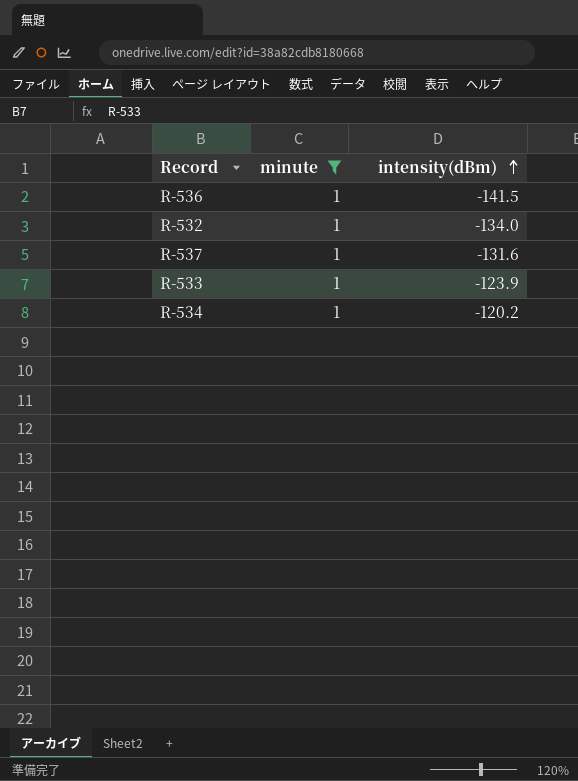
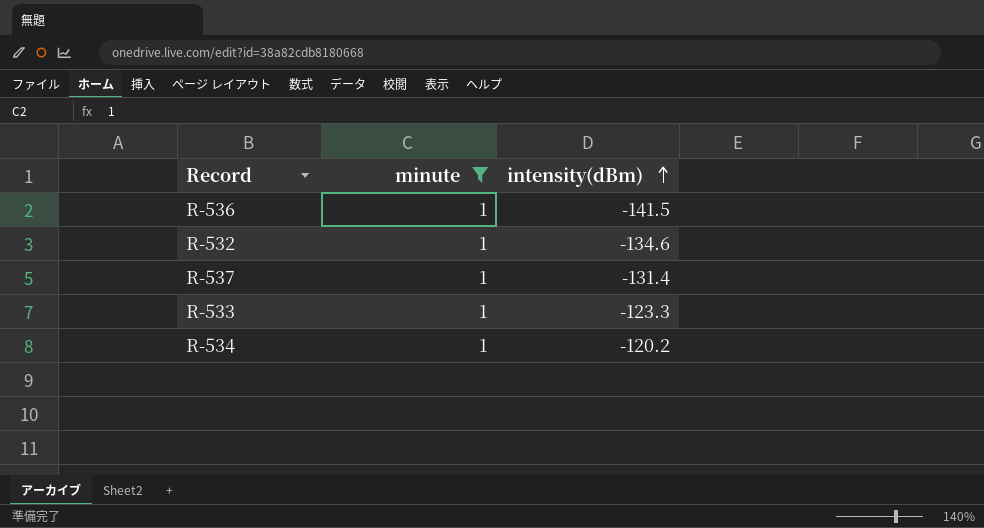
R-532 | intensity(dBm): -134.0 -> -134.6
R-537 | intensity(dBm): -131.6 -> -131.4
R-533 | intensity(dBm): -123.9 -> -123.3

